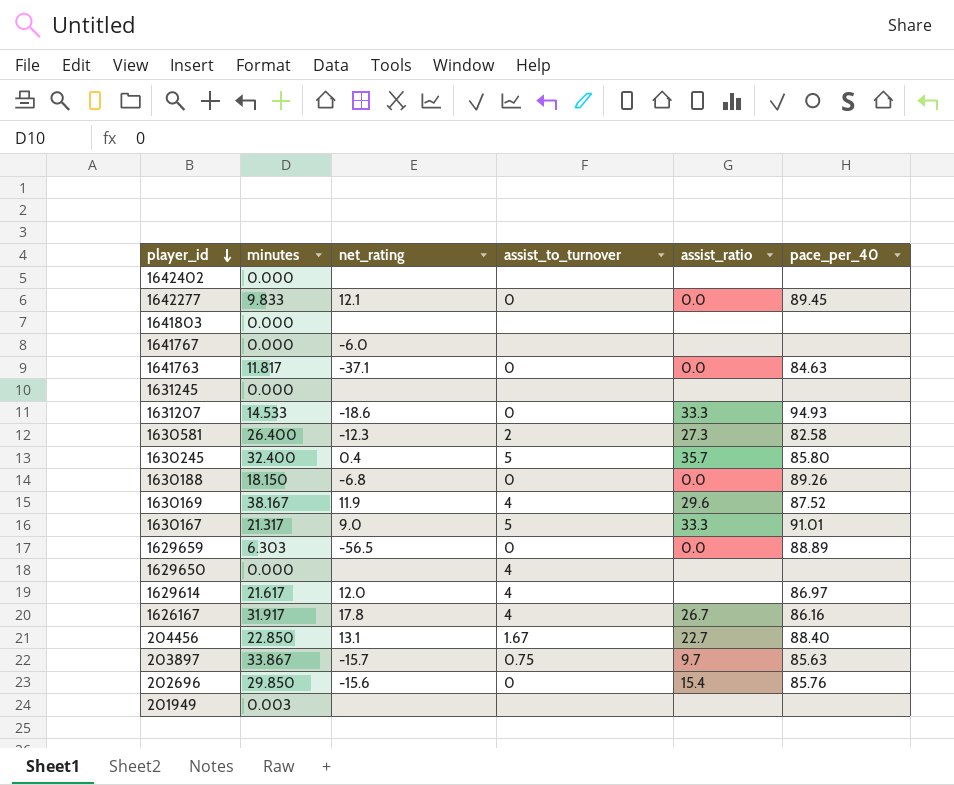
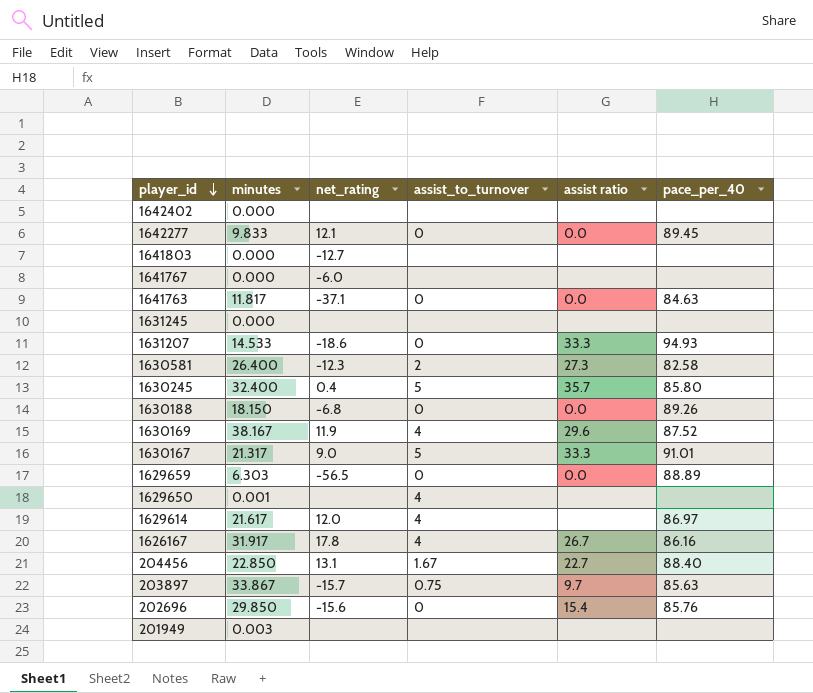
column name: assist_ratio -> assist ratio
1641803 | net_rating: none -> -12.7
1629650 | minutes: 0.000 -> 0.001

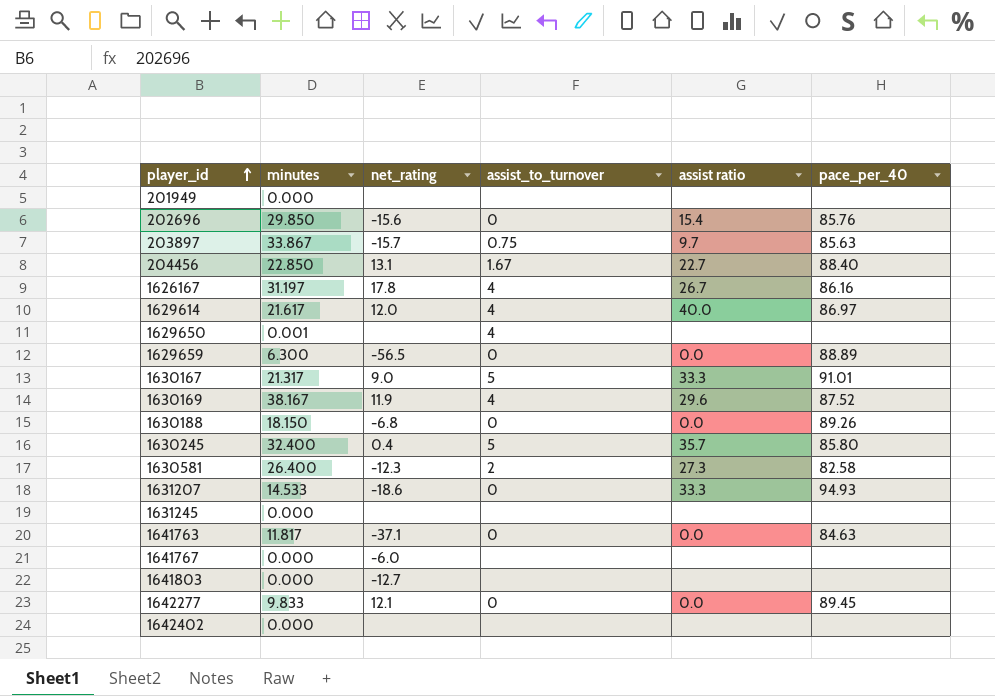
row order: player_id descending -> player_id ascending
201949 | minutes: 0.003 -> 0.000
1626167 | minutes: 31.917 -> 31.197
1629614 | assist ratio: none -> 40.0
1629659 | minutes: 6.303 -> 6.300

